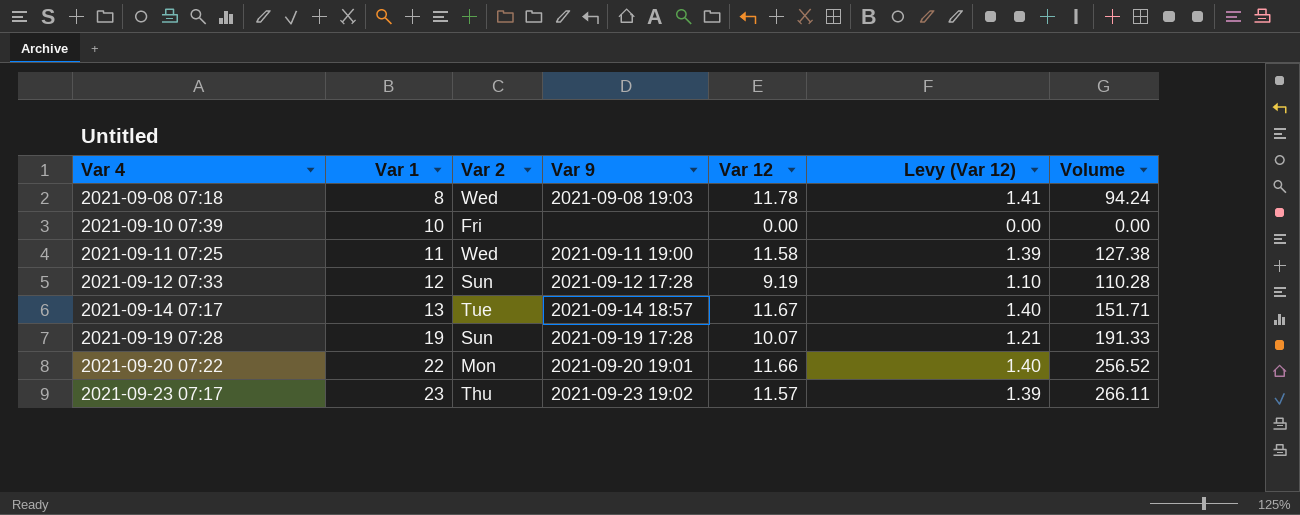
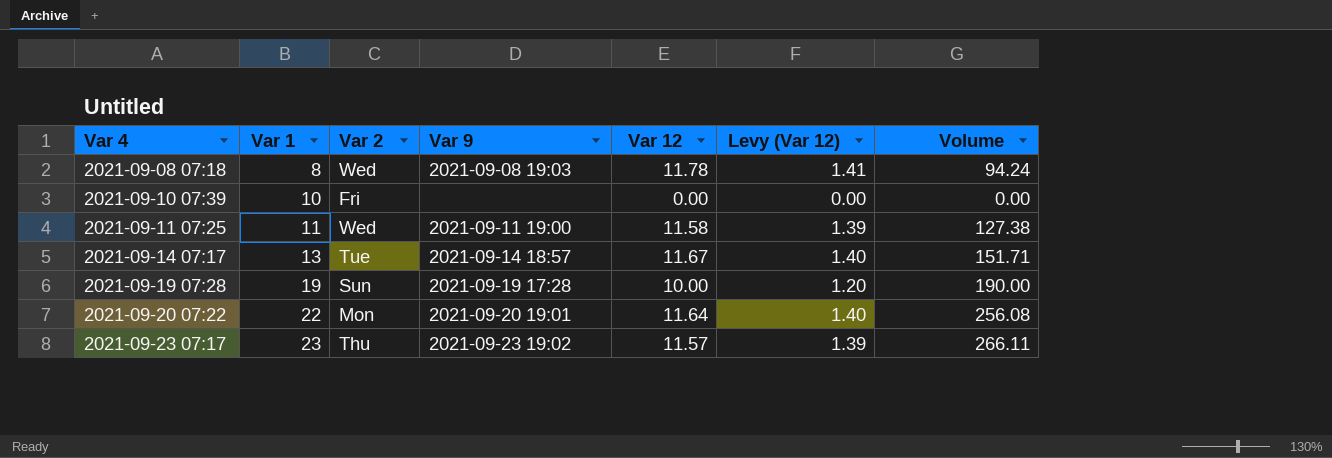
row 2021-09-12 07:33: 12 | Sun | 2021-09-12 17:28 | 9.19 | 1.10 | 110.28 -> none
2021-09-19 07:28 | Var 12: 10.07 -> 10.00
2021-09-19 07:28 | Levy (Var 12): 1.21 -> 1.20
2021-09-19 07:28 | Volume: 191.33 -> 190.00
2021-09-20 07:22 | Var 12: 11.66 -> 11.64
2021-09-20 07:22 | Volume: 256.52 -> 256.08

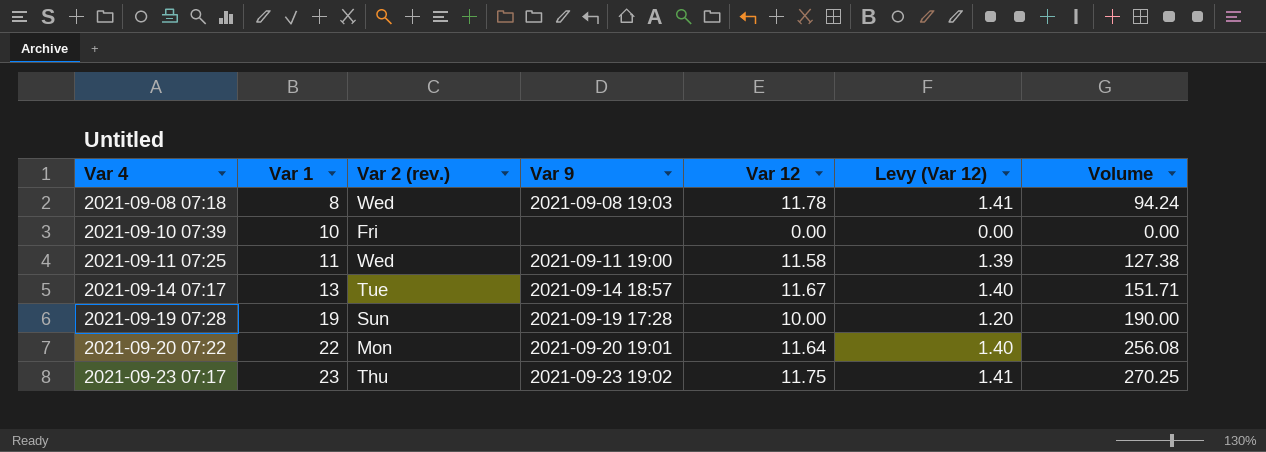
column name: Var 2 -> Var 2 (rev.)
2021-09-23 07:17 | Var 12: 11.57 -> 11.75
2021-09-23 07:17 | Levy (Var 12): 1.39 -> 1.41
2021-09-23 07:17 | Volume: 266.11 -> 270.25

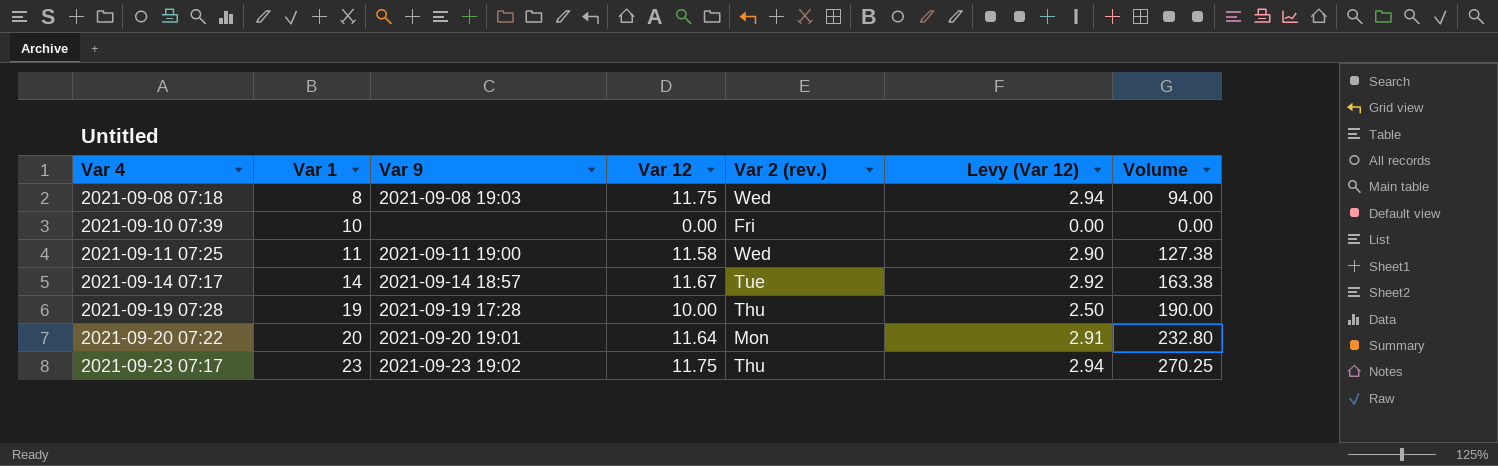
column Var 2 (rev.) | position: 3 -> 5
column Levy (Var 12) | formula: [Var 12] * 0.12 -> [Var 12] * 0.25
2021-09-08 07:18 | Var 12: 11.78 -> 11.75
2021-09-08 07:18 | Volume: 94.24 -> 94.00
2021-09-14 07:17 | Var 1: 13 -> 14
2021-09-14 07:17 | Volume: 151.71 -> 163.38
2021-09-19 07:28 | Var 2 (rev.): Sun -> Thu
2021-09-20 07:22 | Var 1: 22 -> 20
2021-09-20 07:22 | Volume: 256.08 -> 232.80

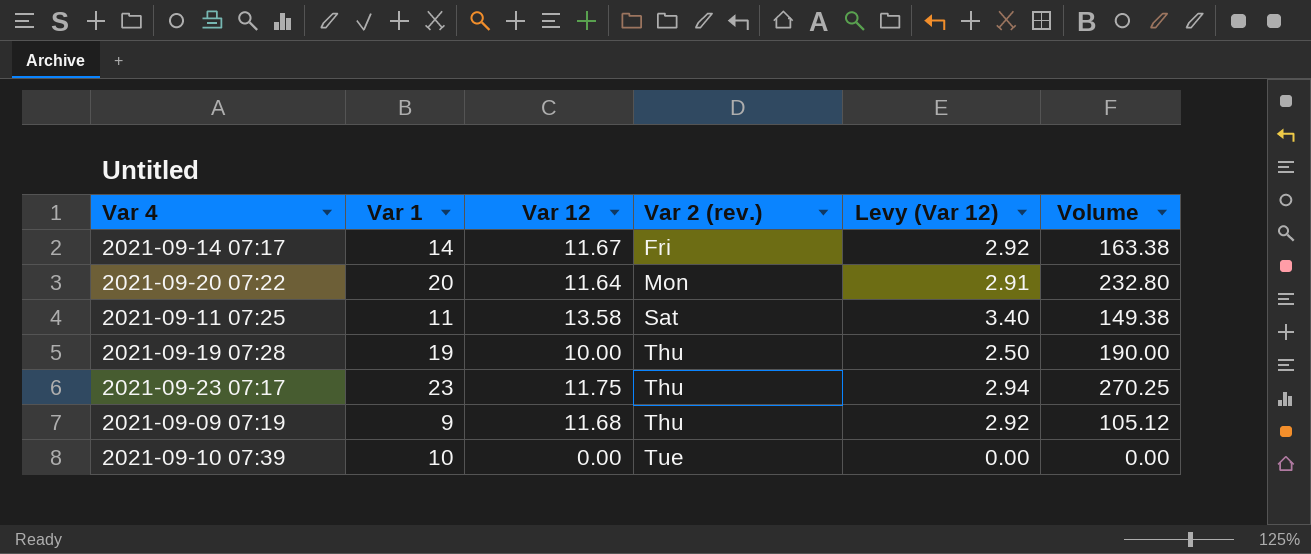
row order: Var 4 ascending -> Var 2 (rev.) ascending
column Var 9 | position: 3 -> none
row 2021-09-08 07:18: 8 | 2021-09-08 19:03 | 11.75 | Wed | 2.94 | 94.00 -> none
2021-09-14 07:17 | Var 2 (rev.): Tue -> Fri
2021-09-11 07:25 | Var 12: 11.58 -> 13.58
2021-09-11 07:25 | Var 2 (rev.): Wed -> Sat
2021-09-11 07:25 | Levy (Var 12): 2.90 -> 3.40
2021-09-11 07:25 | Volume: 127.38 -> 149.38
row 2021-09-09 07:19: none -> 9 | 11.68 | Thu | 2.92 | 105.12
2021-09-10 07:39 | Var 2 (rev.): Fri -> Tue

